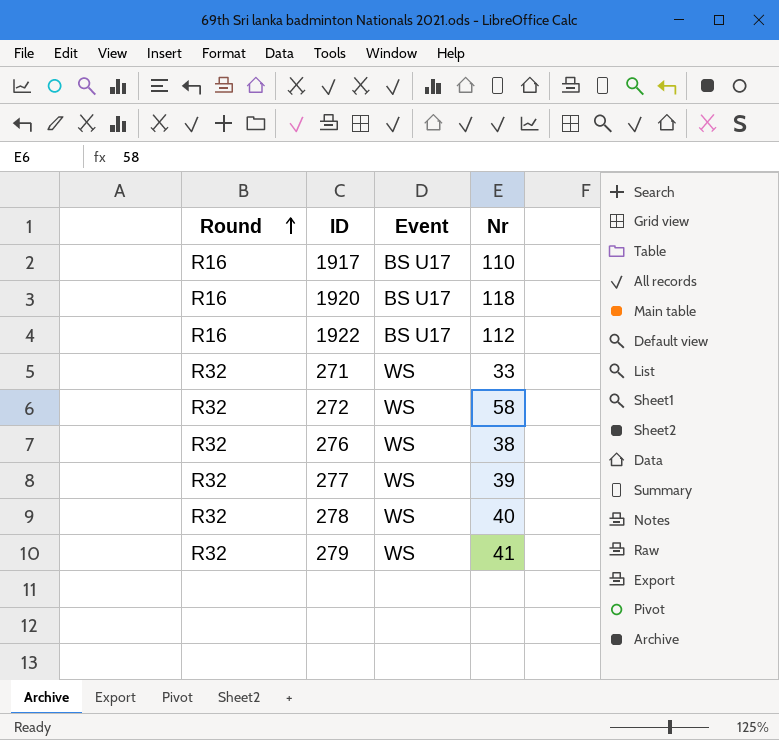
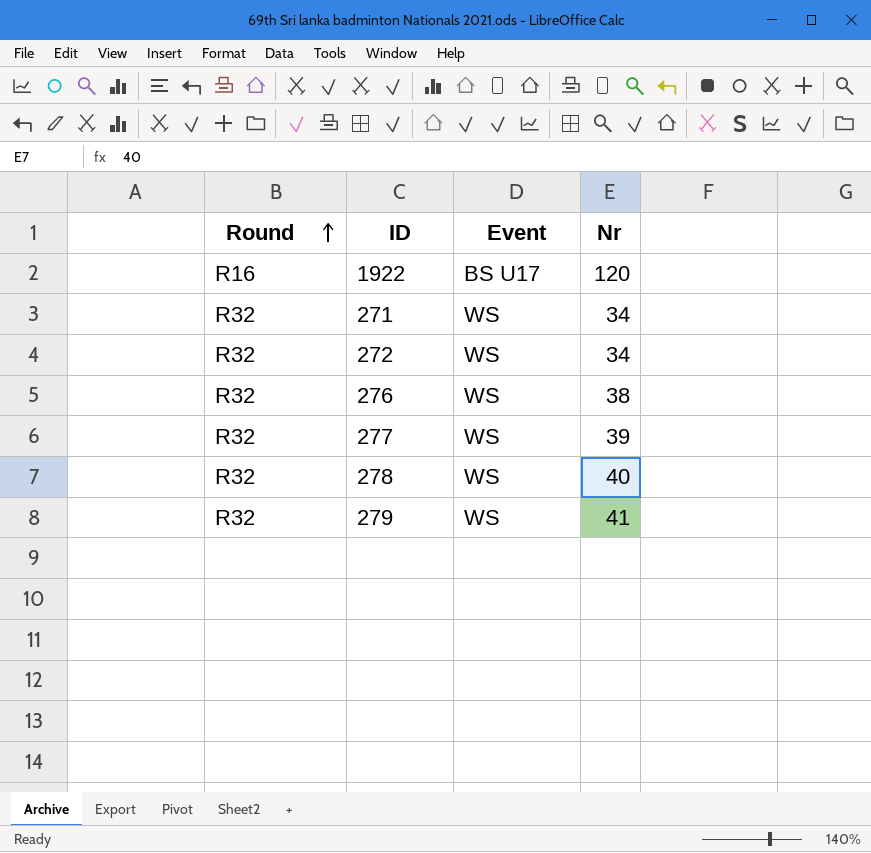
row 1917: R16 | BS U17 | 110 -> none
row 1920: R16 | BS U17 | 118 -> none
1922 | Nr: 112 -> 120
271 | Nr: 33 -> 34
272 | Nr: 58 -> 34

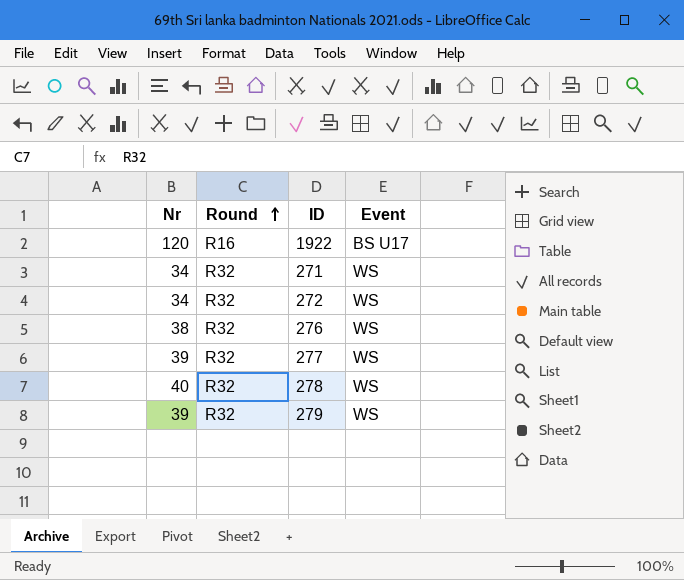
column Nr | position: 4 -> 1
279 | Nr: 41 -> 39

